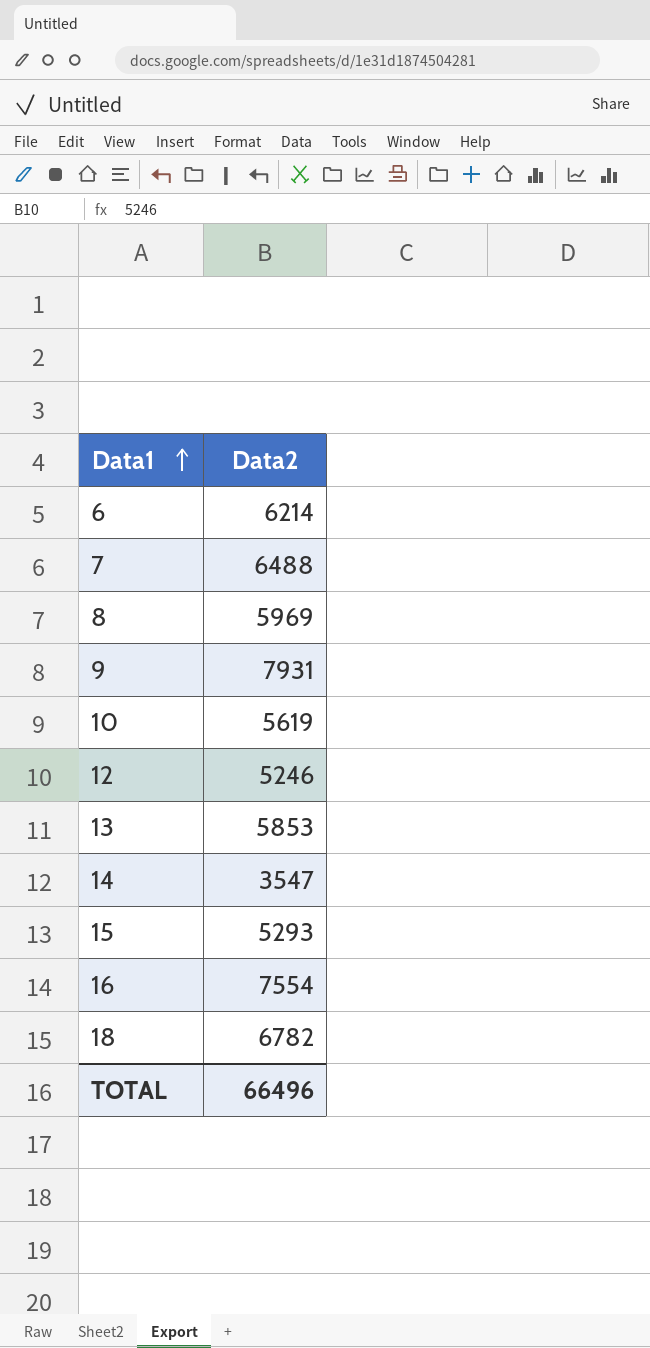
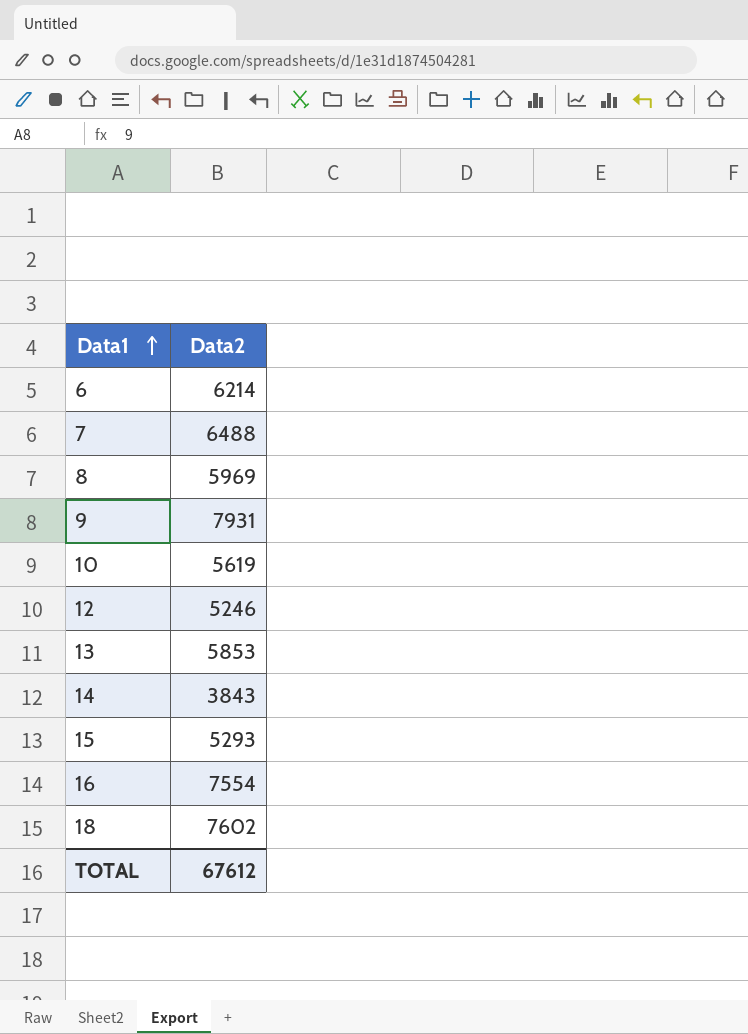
14 | Data2: 3547 -> 3843
18 | Data2: 6782 -> 7602
TOTAL | Data2: 66496 -> 67612

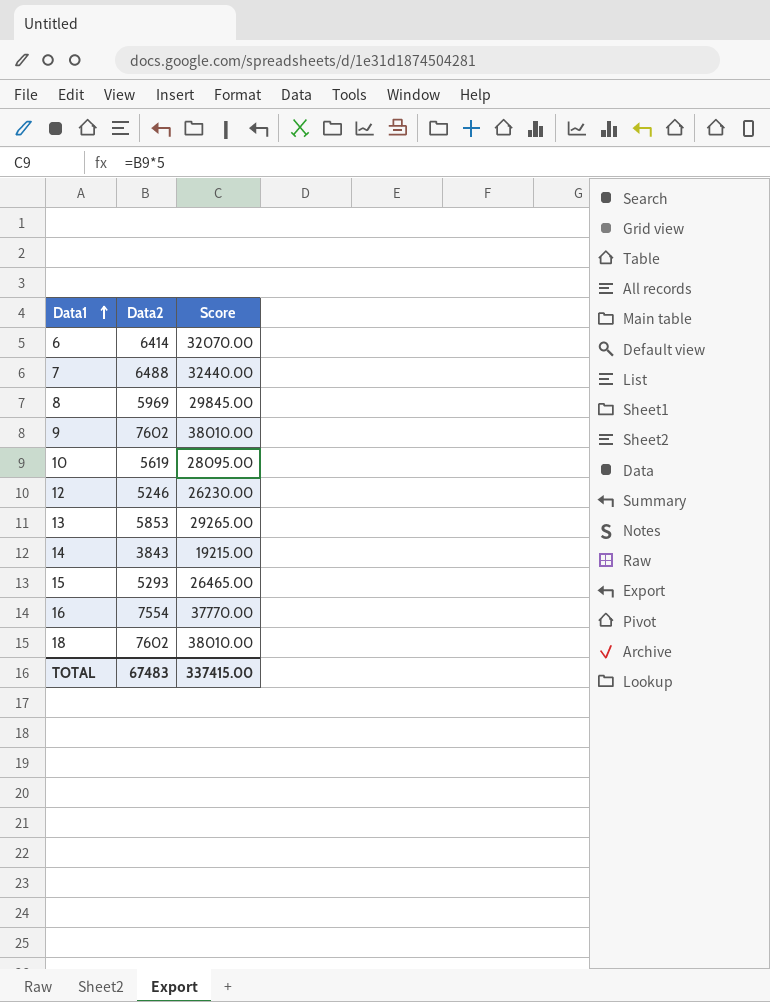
column Score | formula: none -> [Data2] * 5
6 | Data2: 6214 -> 6414
9 | Data2: 7931 -> 7602
TOTAL | Data2: 67612 -> 67483

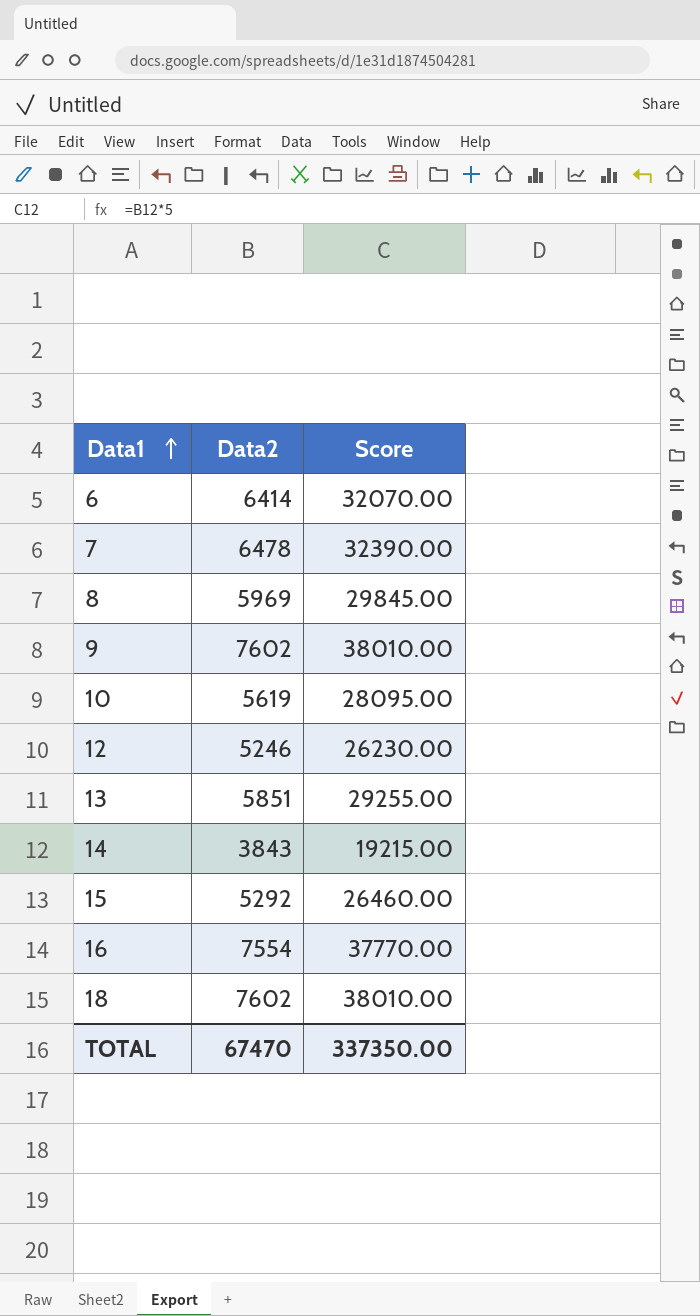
7 | Data2: 6488 -> 6478
7 | Score: 32440.00 -> 32390.00
13 | Data2: 5853 -> 5851
13 | Score: 29265.00 -> 29255.00
15 | Data2: 5293 -> 5292
15 | Score: 26465.00 -> 26460.00
TOTAL | Data2: 67483 -> 67470
TOTAL | Score: 337415.00 -> 337350.00

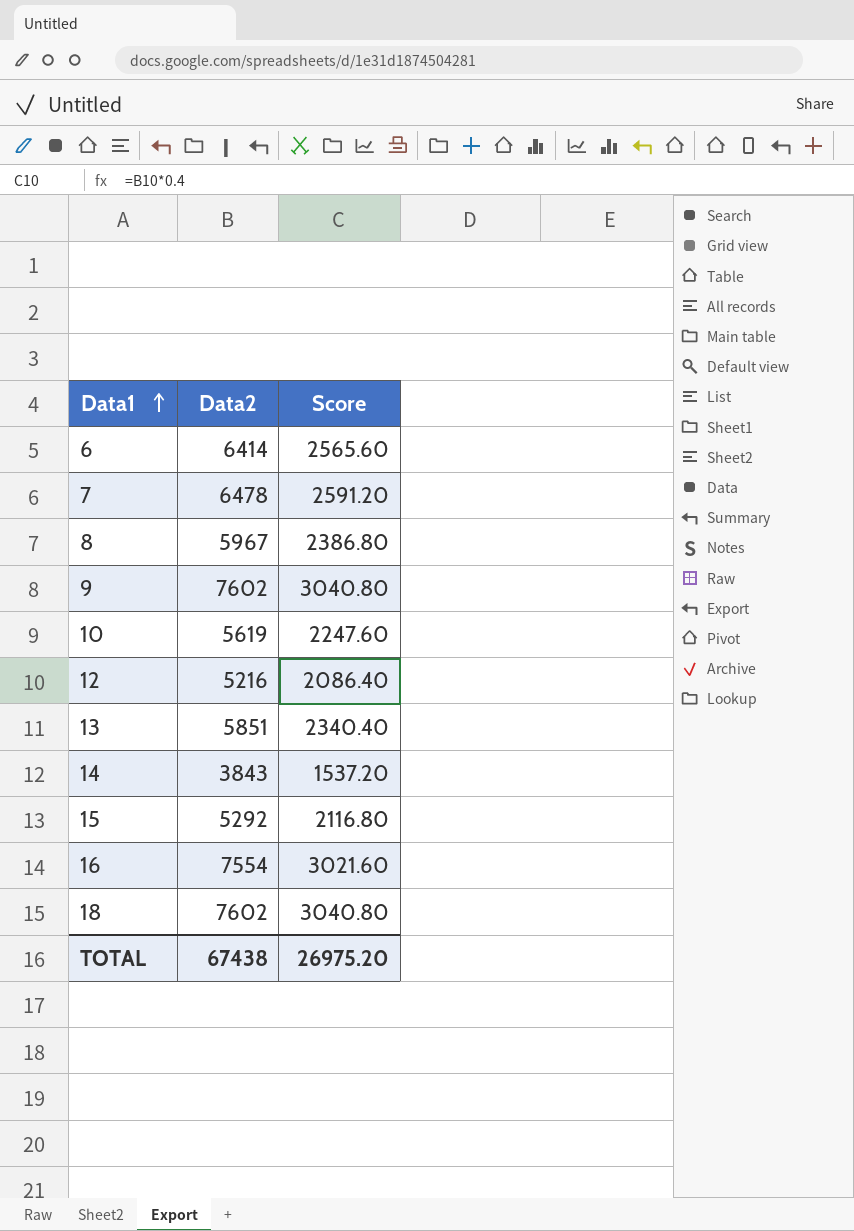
column Score | formula: [Data2] * 5 -> [Data2] * 0.4
8 | Data2: 5969 -> 5967
12 | Data2: 5246 -> 5216
TOTAL | Data2: 67470 -> 67438
TOTAL | Score: 337350.00 -> 26975.20

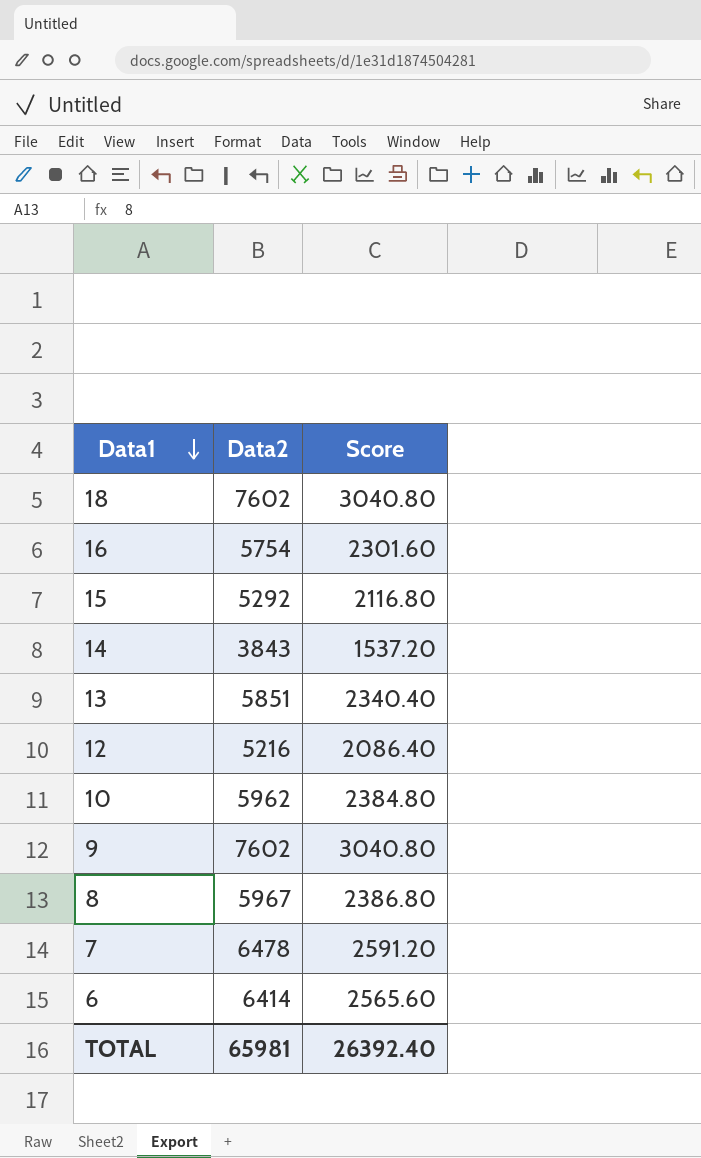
row order: Data1 ascending -> Data1 descending
16 | Data2: 7554 -> 5754
16 | Score: 3021.60 -> 2301.60
10 | Data2: 5619 -> 5962
10 | Score: 2247.60 -> 2384.80
TOTAL | Data2: 67438 -> 65981
TOTAL | Score: 26975.20 -> 26392.40

